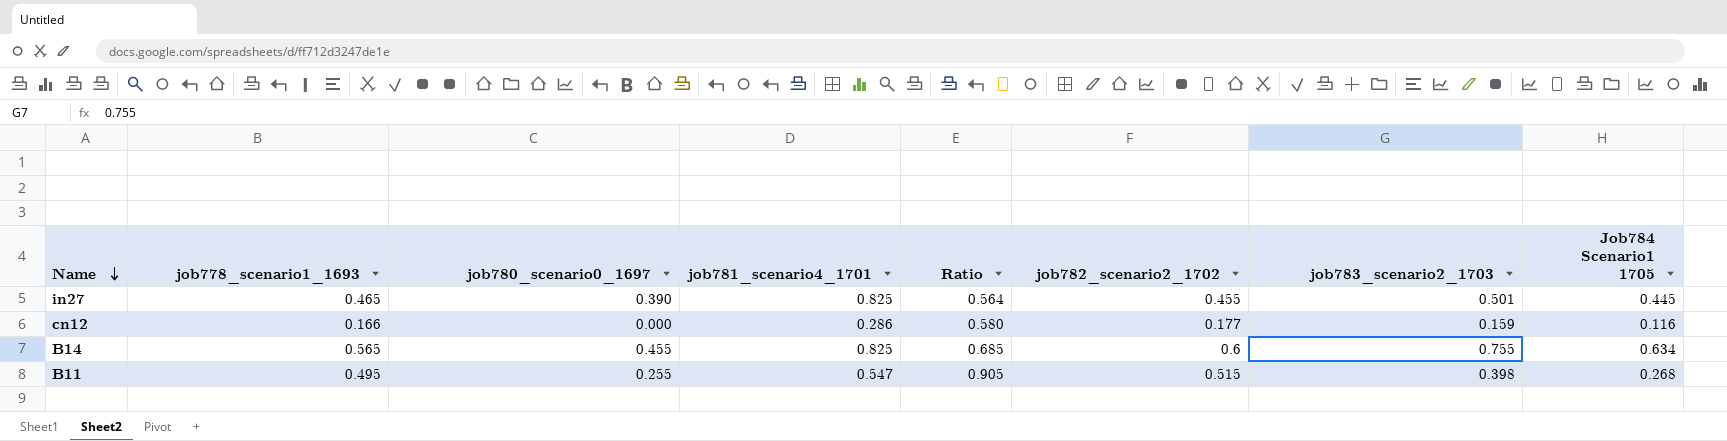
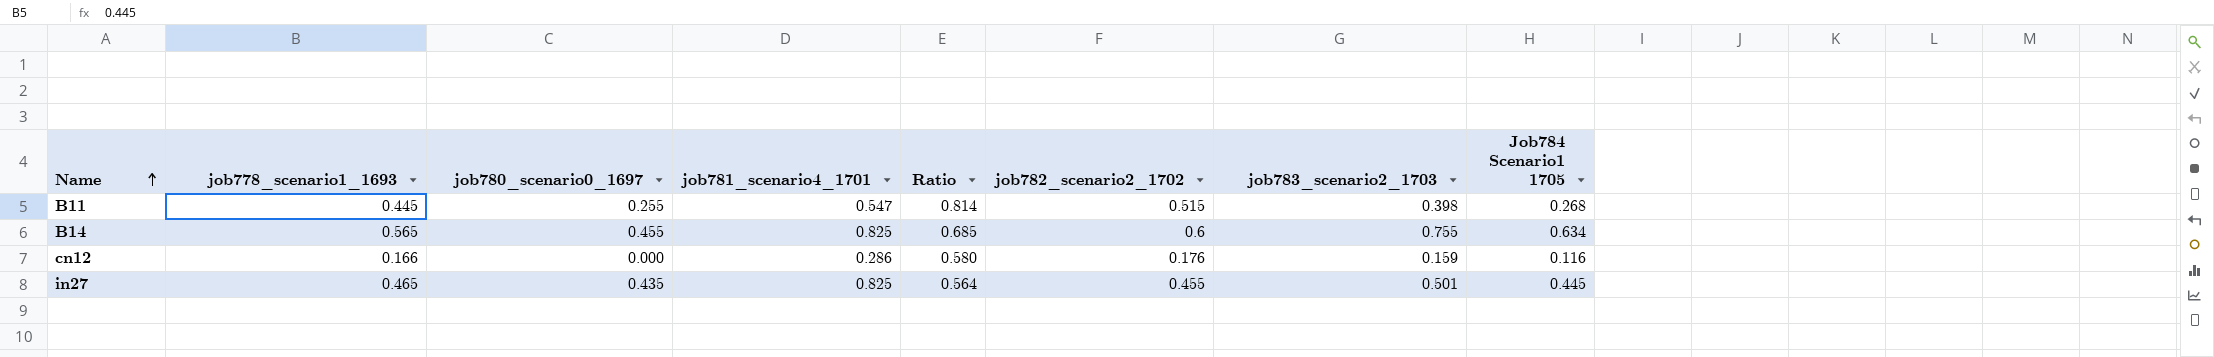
row order: Name descending -> Name ascending
B11 | job778_scenario1_1693: 0.495 -> 0.445
B11 | Ratio: 0.905 -> 0.814
cn12 | job782_scenario2_1702: 0.177 -> 0.176
in27 | job780_scenario0_1697: 0.390 -> 0.435

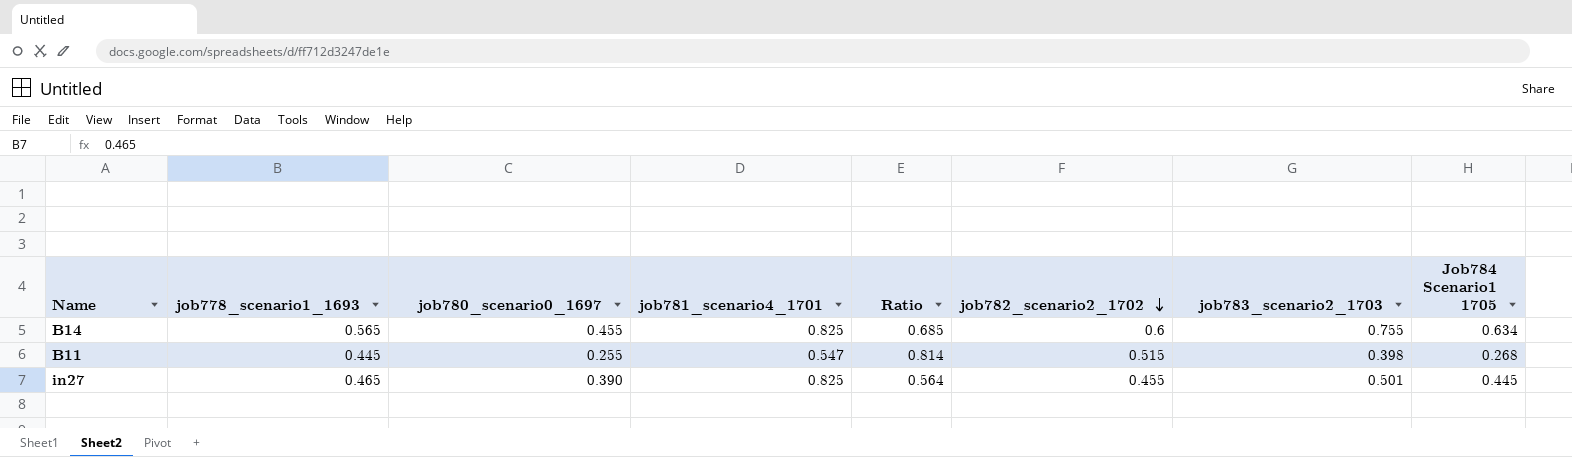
row order: Name ascending -> job782_scenario2_1702 descending
row cn12: 0.166 | 0.000 | 0.286 | 0.580 | 0.176 | 0.159 | 0.116 -> none
in27 | job780_scenario0_1697: 0.435 -> 0.390

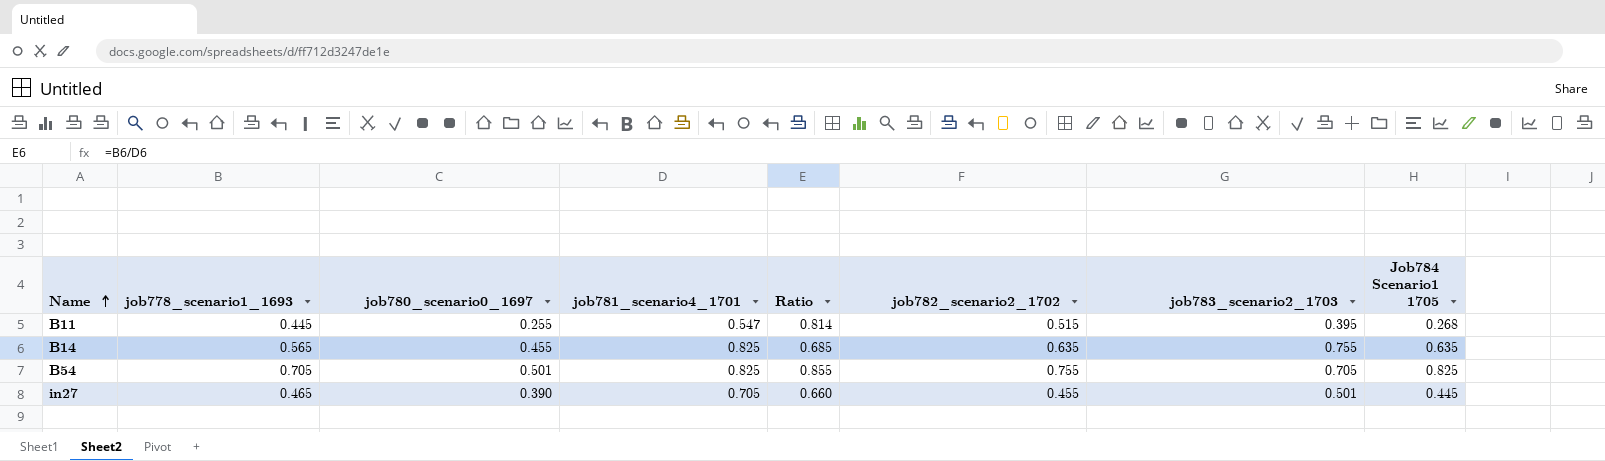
row order: job782_scenario2_1702 descending -> Name ascending
B11 | job783_scenario2_1703: 0.398 -> 0.395
B14 | job782_scenario2_1702: 0.6 -> 0.635
B14 | Job784 Scenario1 1705: 0.634 -> 0.635
row B54: none -> 0.705 | 0.501 | 0.825 | 0.855 | 0.755 | 0.705 | 0.825
in27 | job781_scenario4_1701: 0.825 -> 0.705
in27 | Ratio: 0.564 -> 0.660

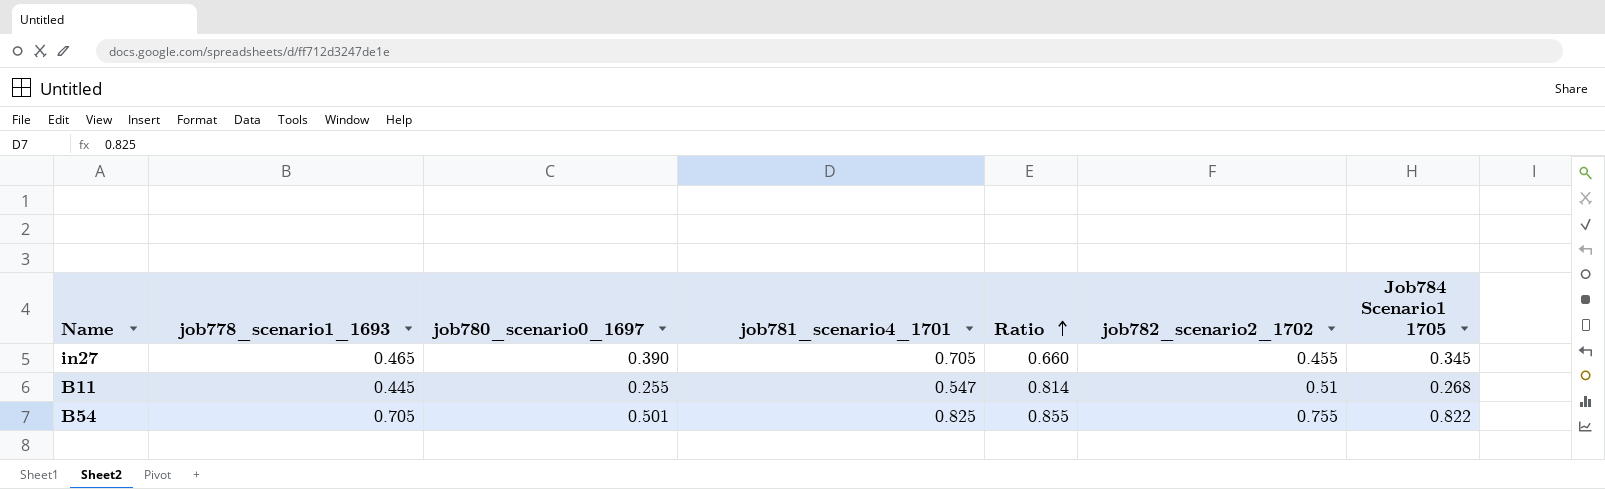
row order: Name ascending -> Ratio ascending
column job783_scenario2_1703 | position: 7 -> none
row B14: 0.565 | 0.455 | 0.825 | 0.685 | 0.635 | 0.755 | 0.635 -> none
in27 | Job784 Scenario1 1705: 0.445 -> 0.345
B11 | job782_scenario2_1702: 0.515 -> 0.51
B54 | Job784 Scenario1 1705: 0.825 -> 0.822

